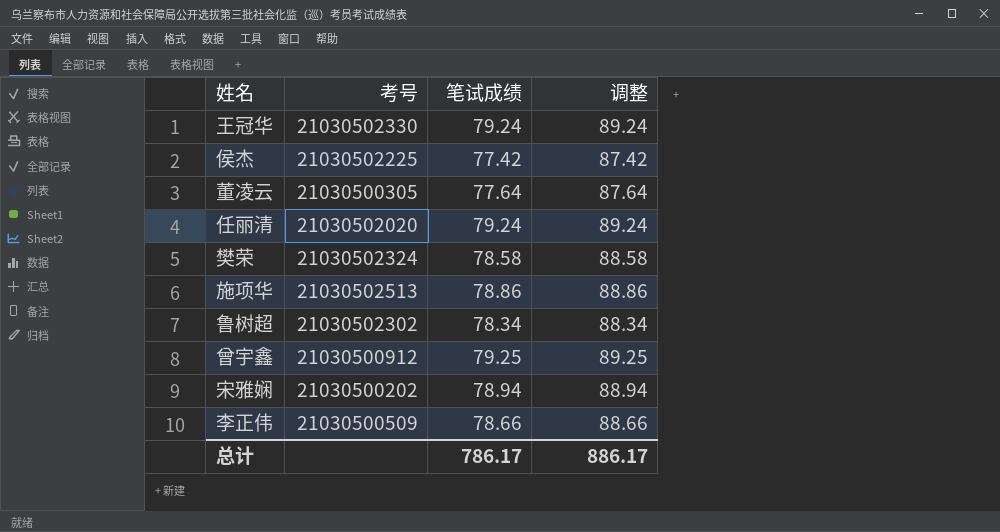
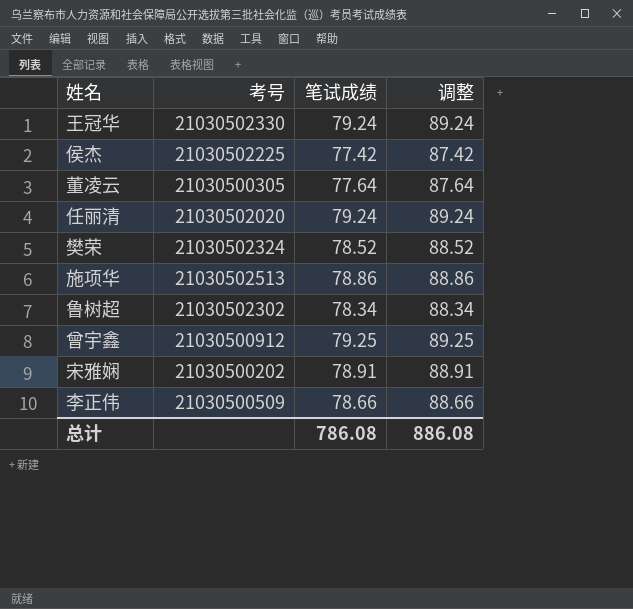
樊荣 | 笔试成绩: 78.58 -> 78.52
樊荣 | 调整: 88.58 -> 88.52
宋雅娴 | 笔试成绩: 78.94 -> 78.91
宋雅娴 | 调整: 88.94 -> 88.91
总计 | 笔试成绩: 786.17 -> 786.08
总计 | 调整: 886.17 -> 886.08

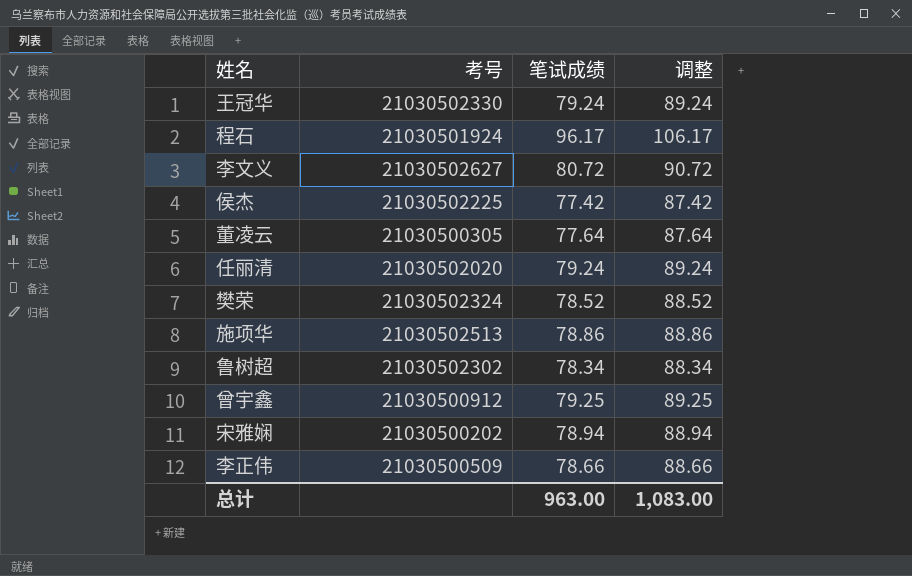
row 程石: none -> 21030501924 | 96.17 | 106.17
row 李文义: none -> 21030502627 | 80.72 | 90.72
宋雅娴 | 笔试成绩: 78.91 -> 78.94
宋雅娴 | 调整: 88.91 -> 88.94
总计 | 笔试成绩: 786.08 -> 963.00
总计 | 调整: 886.08 -> 1,083.00

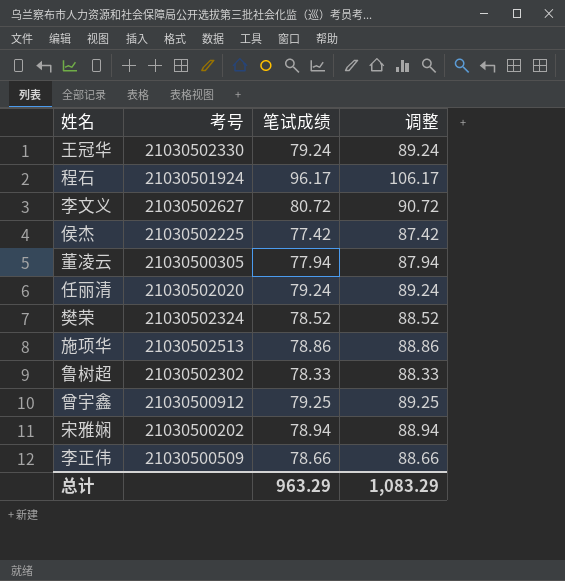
董凌云 | 笔试成绩: 77.64 -> 77.94
董凌云 | 调整: 87.64 -> 87.94
鲁树超 | 笔试成绩: 78.34 -> 78.33
鲁树超 | 调整: 88.34 -> 88.33
总计 | 笔试成绩: 963.00 -> 963.29
总计 | 调整: 1,083.00 -> 1,083.29

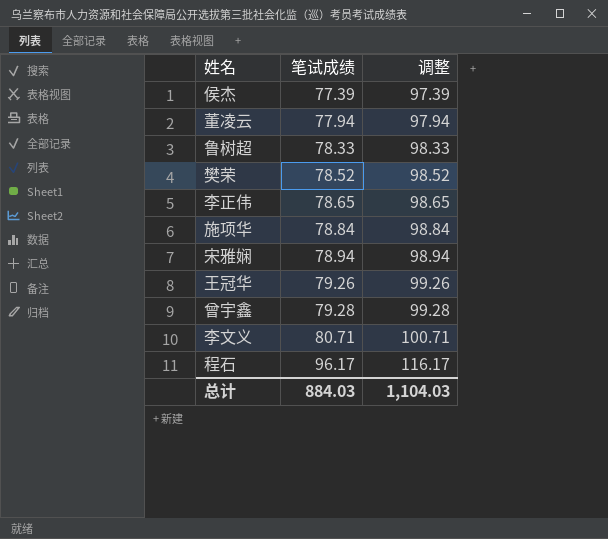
row order: none -> 笔试成绩 ascending
column 考号 | position: 2 -> none
column 调整 | formula: [笔试成绩] + 10 -> [笔试成绩] + 20
row 任丽清: 21030502020 | 79.24 | 89.24 -> none
侯杰 | 笔试成绩: 77.42 -> 77.39
李正伟 | 笔试成绩: 78.66 -> 78.65
施项华 | 笔试成绩: 78.86 -> 78.84
王冠华 | 笔试成绩: 79.24 -> 79.26
曾宇鑫 | 笔试成绩: 79.25 -> 79.28
李文义 | 笔试成绩: 80.72 -> 80.71
总计 | 笔试成绩: 963.29 -> 884.03
总计 | 调整: 1,083.29 -> 1,104.03

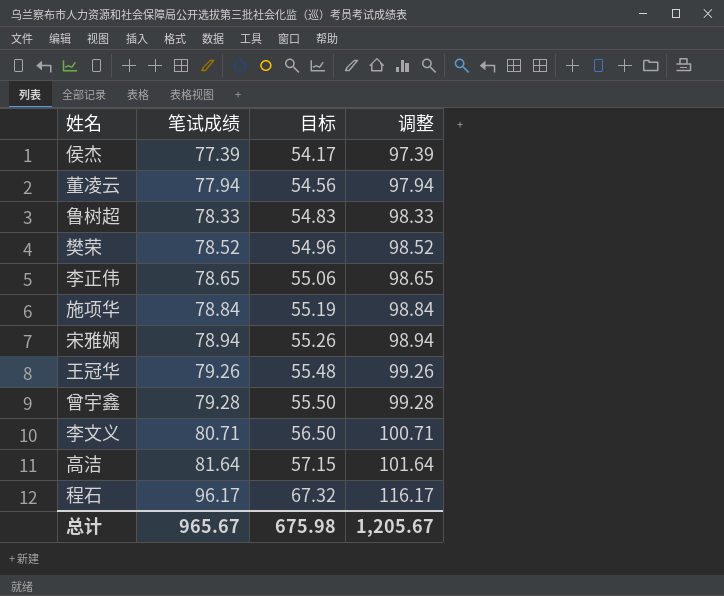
column 目标 | formula: none -> [笔试成绩] * 0.7
row 高洁: none -> 81.64 | 57.15 | 101.64
总计 | 笔试成绩: 884.03 -> 965.67
总计 | 调整: 1,104.03 -> 1,205.67

